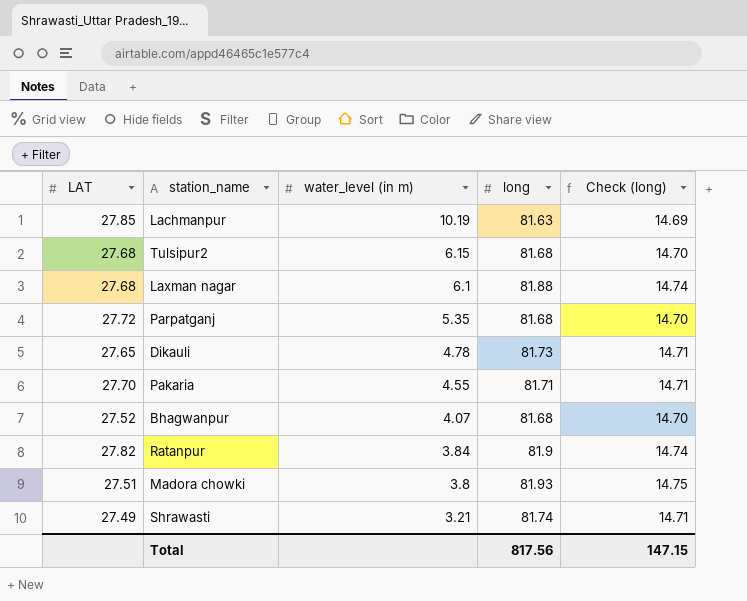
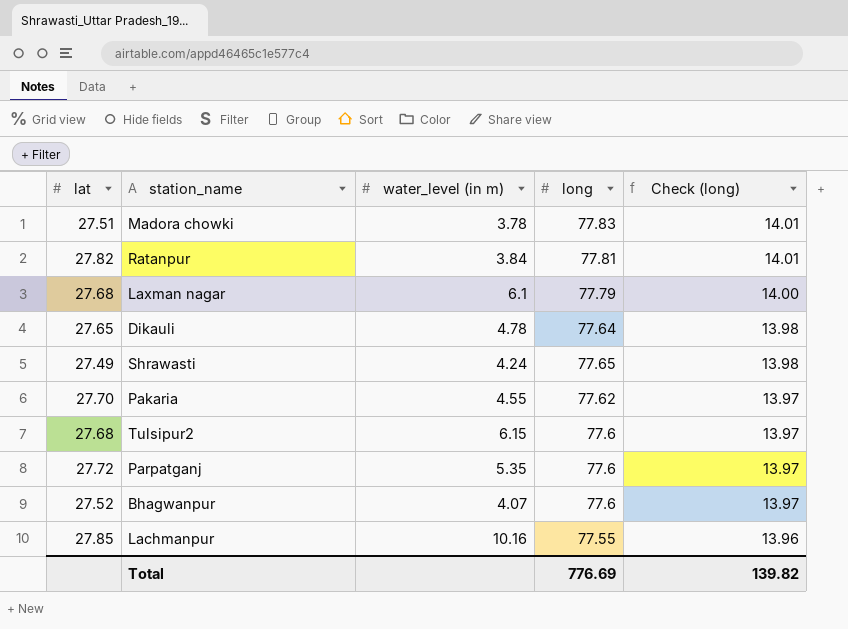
row order: water_level (in m) descending -> Check (long) descending
column name: LAT -> lat
Madora chowki | water_level (in m): 3.8 -> 3.78
Madora chowki | long: 81.93 -> 77.83
Madora chowki | Check (long): 14.75 -> 14.01
Ratanpur | long: 81.9 -> 77.81
Ratanpur | Check (long): 14.74 -> 14.01
Laxman nagar | long: 81.88 -> 77.79
Laxman nagar | Check (long): 14.74 -> 14.00
Dikauli | long: 81.73 -> 77.64
Dikauli | Check (long): 14.71 -> 13.98
Shrawasti | water_level (in m): 3.21 -> 4.24
Shrawasti | long: 81.74 -> 77.65
Shrawasti | Check (long): 14.71 -> 13.98
Pakaria | long: 81.71 -> 77.62
Pakaria | Check (long): 14.71 -> 13.97
Tulsipur2 | long: 81.68 -> 77.6
Tulsipur2 | Check (long): 14.70 -> 13.97
Parpatganj | long: 81.68 -> 77.6
Parpatganj | Check (long): 14.70 -> 13.97
Bhagwanpur | long: 81.68 -> 77.6
Bhagwanpur | Check (long): 14.70 -> 13.97
Lachmanpur | water_level (in m): 10.19 -> 10.16
Lachmanpur | long: 81.63 -> 77.55
Lachmanpur | Check (long): 14.69 -> 13.96
Total | long: 817.56 -> 776.69
Total | Check (long): 147.15 -> 139.82

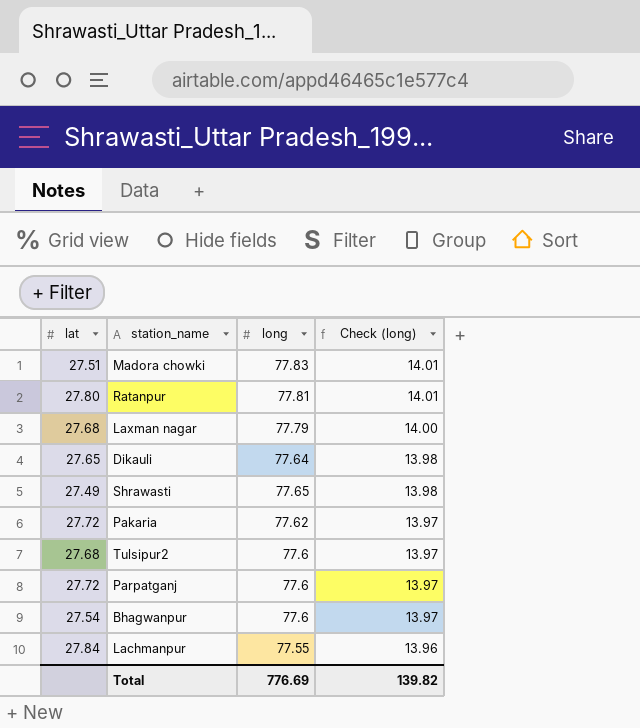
column water_level (in m) | position: 3 -> none
Ratanpur | lat: 27.82 -> 27.80
Pakaria | lat: 27.70 -> 27.72
Bhagwanpur | lat: 27.52 -> 27.54
Lachmanpur | lat: 27.85 -> 27.84

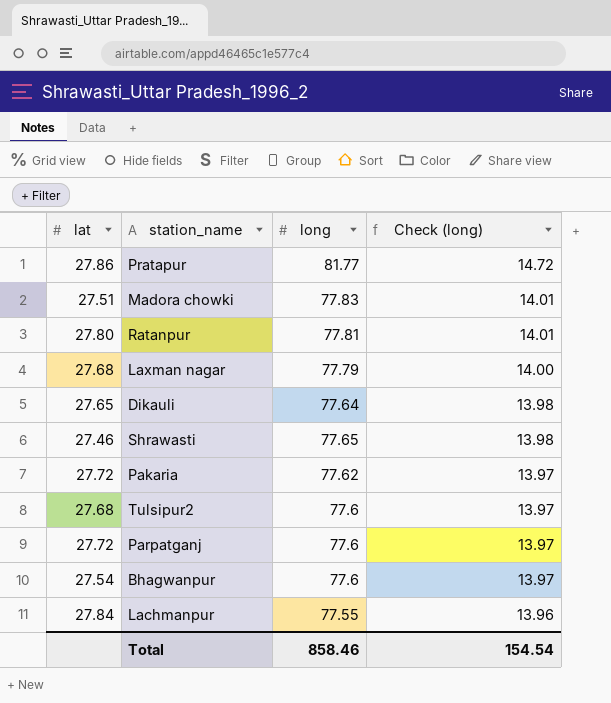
row Pratapur: none -> 27.86 | 81.77 | 14.72
Shrawasti | lat: 27.49 -> 27.46
Total | long: 776.69 -> 858.46
Total | Check (long): 139.82 -> 154.54

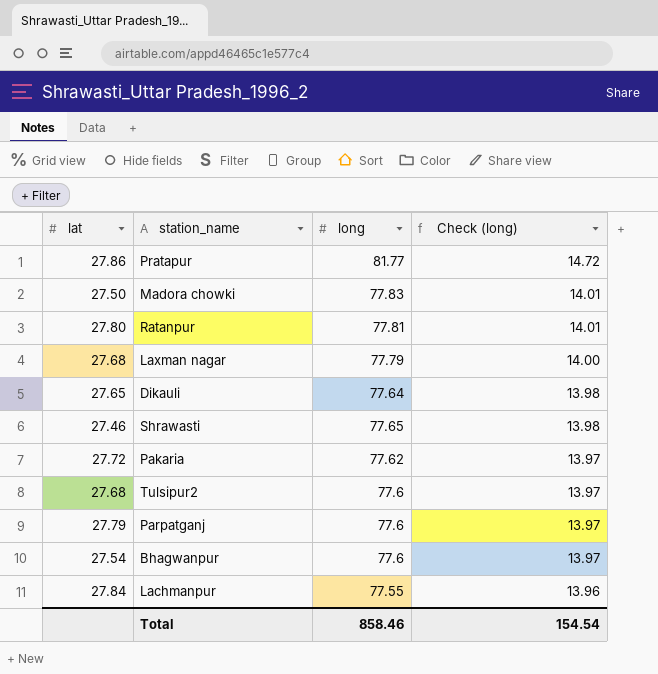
Madora chowki | lat: 27.51 -> 27.50
Parpatganj | lat: 27.72 -> 27.79

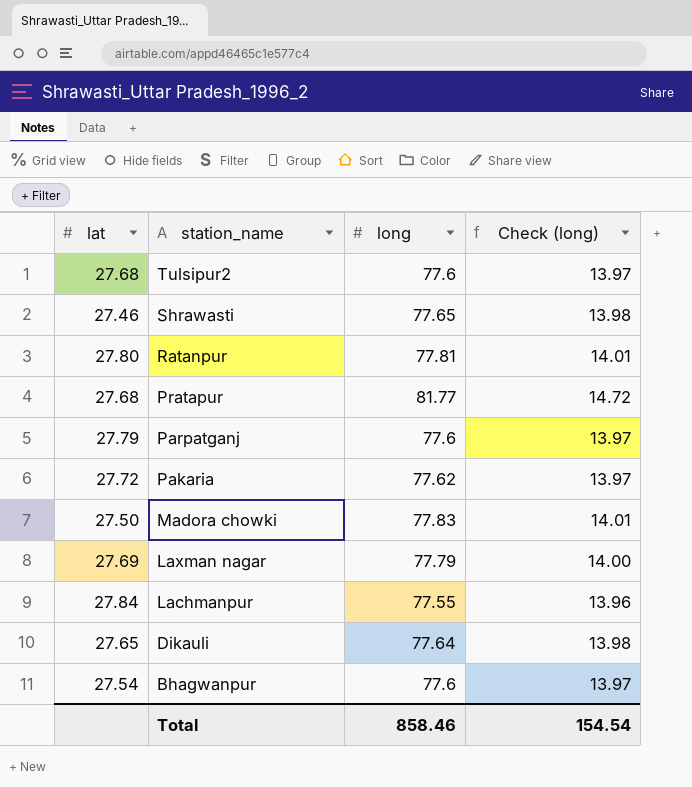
row order: Check (long) descending -> station_name descending
Pratapur | lat: 27.86 -> 27.68
Laxman nagar | lat: 27.68 -> 27.69

